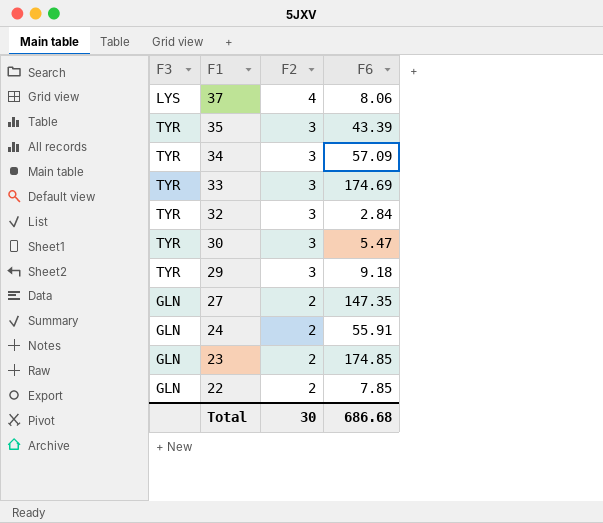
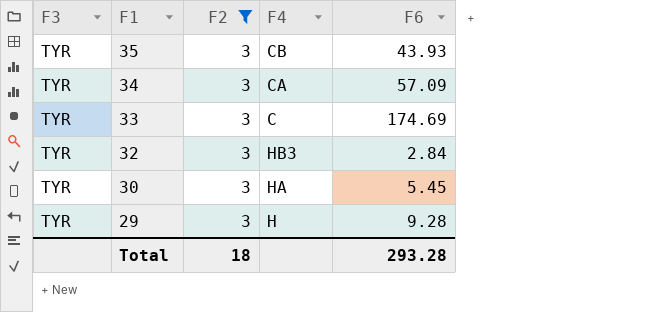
filter: none -> F2 = 3
column F4 | position: none -> 4
35 | F6: 43.39 -> 43.93
30 | F6: 5.47 -> 5.45
29 | F6: 9.18 -> 9.28
Total | F2: 30 -> 18
Total | F6: 686.68 -> 293.28

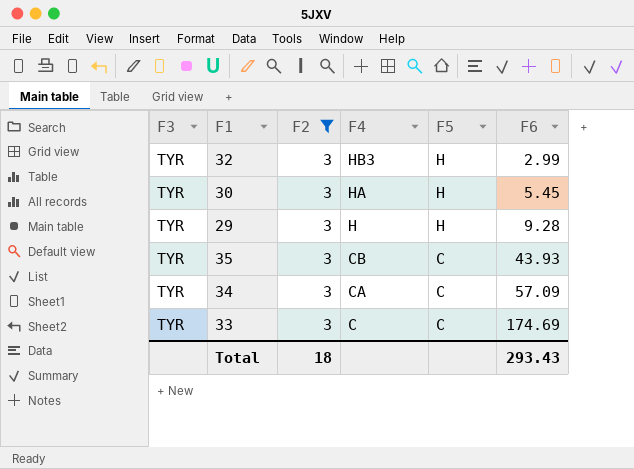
row order: F1 descending -> F4 descending
column F5 | position: none -> 5
32 | F6: 2.84 -> 2.99
Total | F6: 293.28 -> 293.43

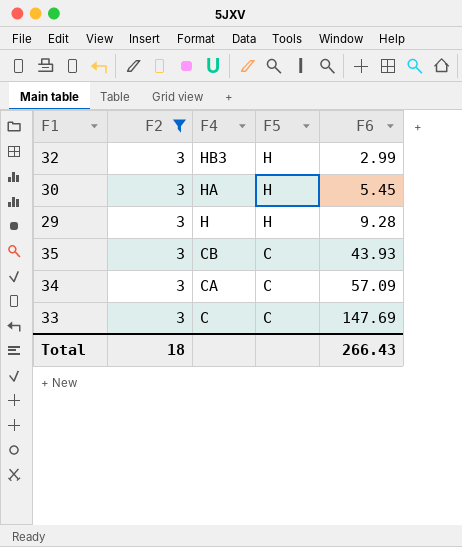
column F3 | position: 1 -> none
33 | F6: 174.69 -> 147.69
Total | F6: 293.43 -> 266.43

